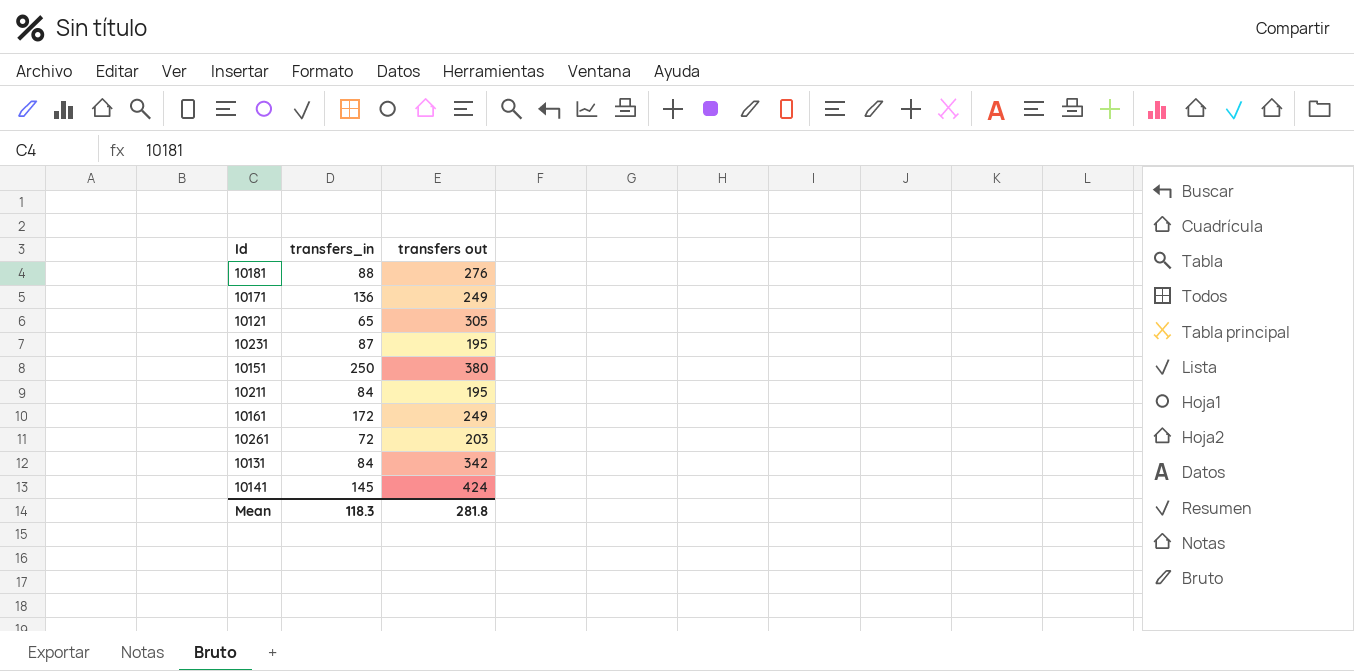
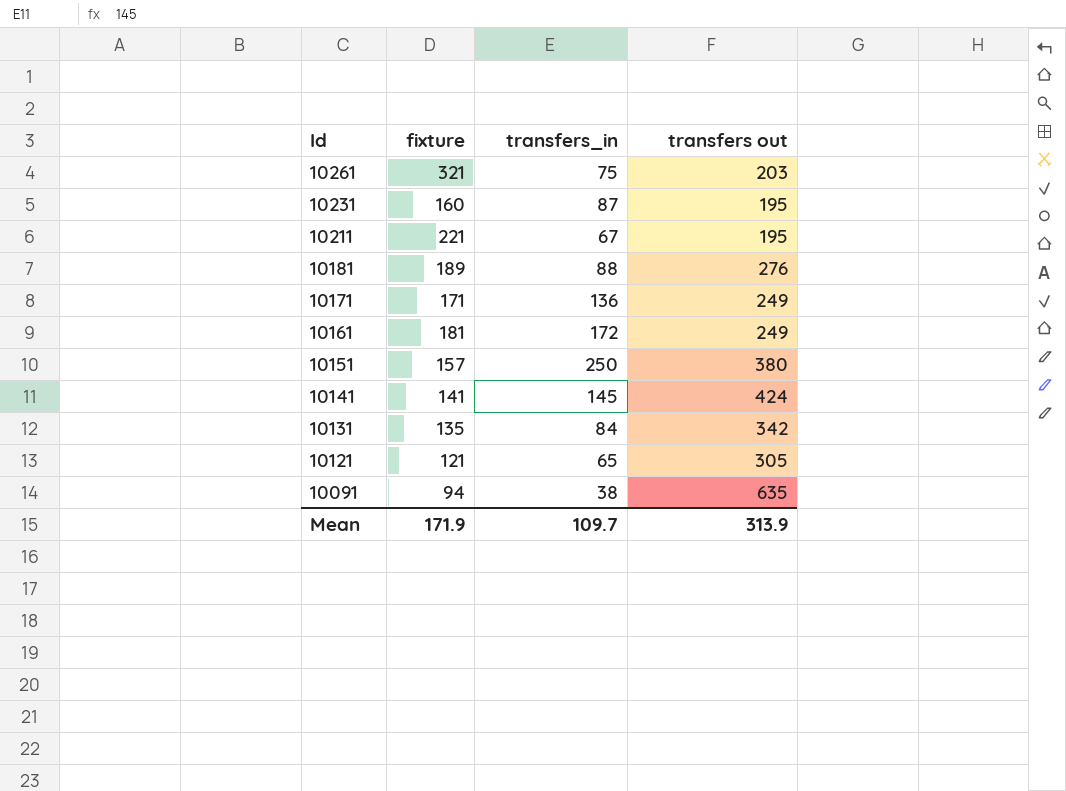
row order: none -> Id descending
column fixture | position: none -> 2
10261 | transfers_in: 72 -> 75
10211 | transfers_in: 84 -> 67
row 10091: none -> 94 | 38 | 635
Mean | transfers_in: 118.3 -> 109.7
Mean | transfers out: 281.8 -> 313.9

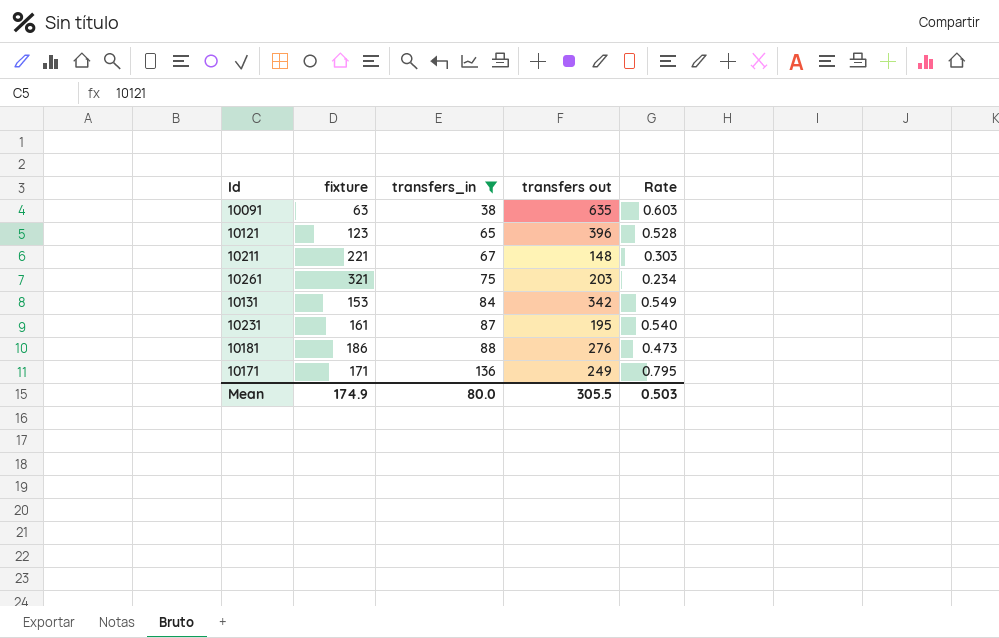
filter: none -> transfers_in <= 136
row order: Id descending -> transfers_in ascending
column Rate | formula: none -> [transfers_in] / [fixture]
10091 | fixture: 94 -> 63
10121 | fixture: 121 -> 123
10121 | transfers out: 305 -> 396
10211 | transfers out: 195 -> 148
10131 | fixture: 135 -> 153
10231 | fixture: 160 -> 161
10181 | fixture: 189 -> 186
Mean | fixture: 171.9 -> 174.9
Mean | transfers_in: 109.7 -> 80.0
Mean | transfers out: 313.9 -> 305.5

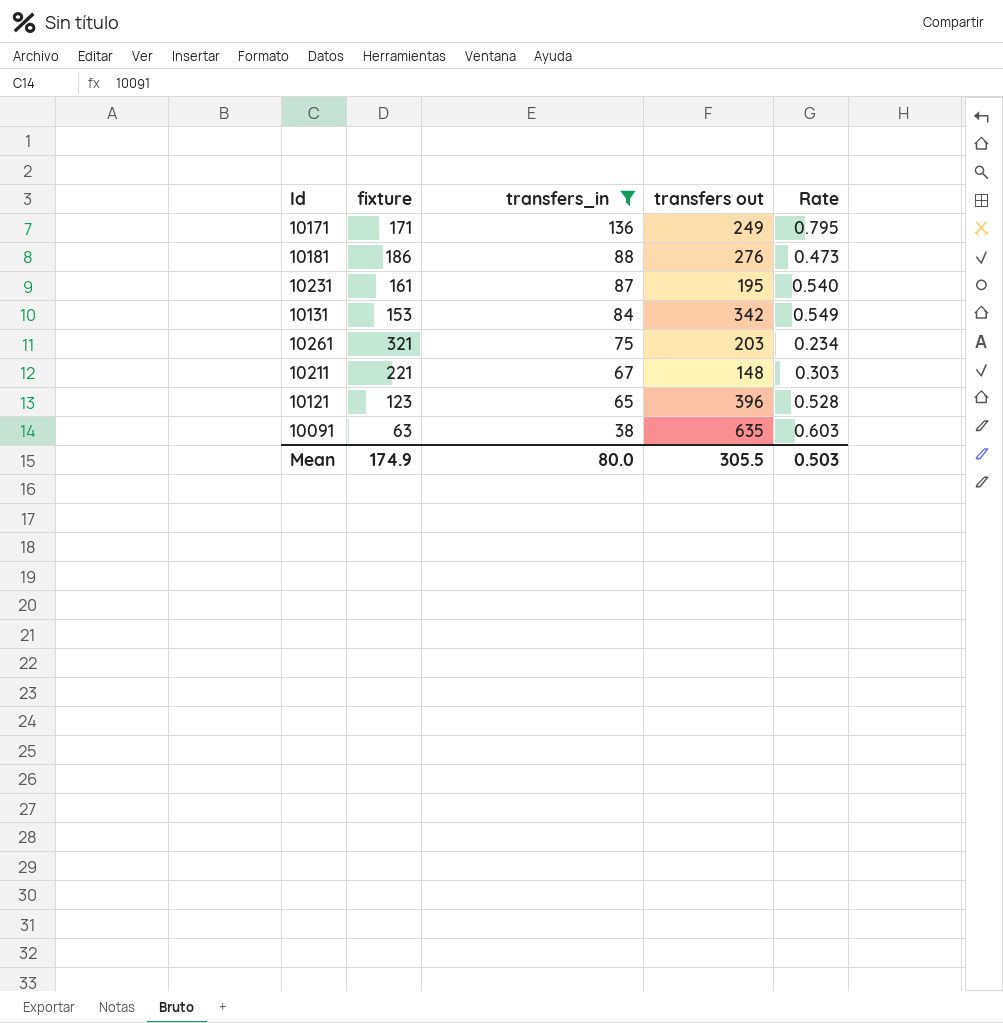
row order: transfers_in ascending -> transfers_in descending

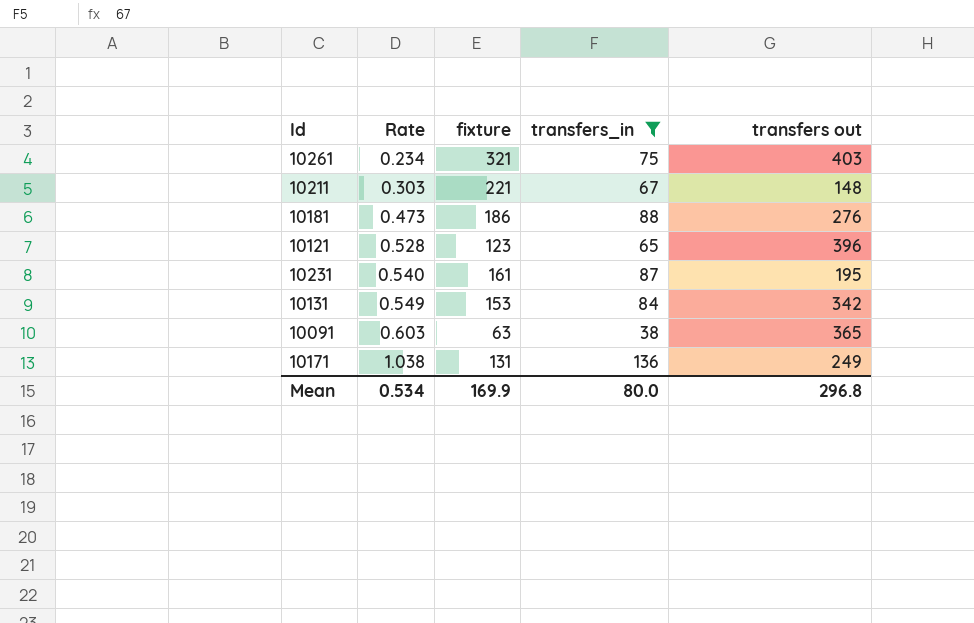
row order: transfers_in descending -> Rate ascending
column Rate | position: 5 -> 2
10261 | transfers out: 203 -> 403
10091 | transfers out: 635 -> 365
10171 | Rate: 0.795 -> 1.038
10171 | fixture: 171 -> 131
Mean | Rate: 0.503 -> 0.534
Mean | fixture: 174.9 -> 169.9
Mean | transfers out: 305.5 -> 296.8

